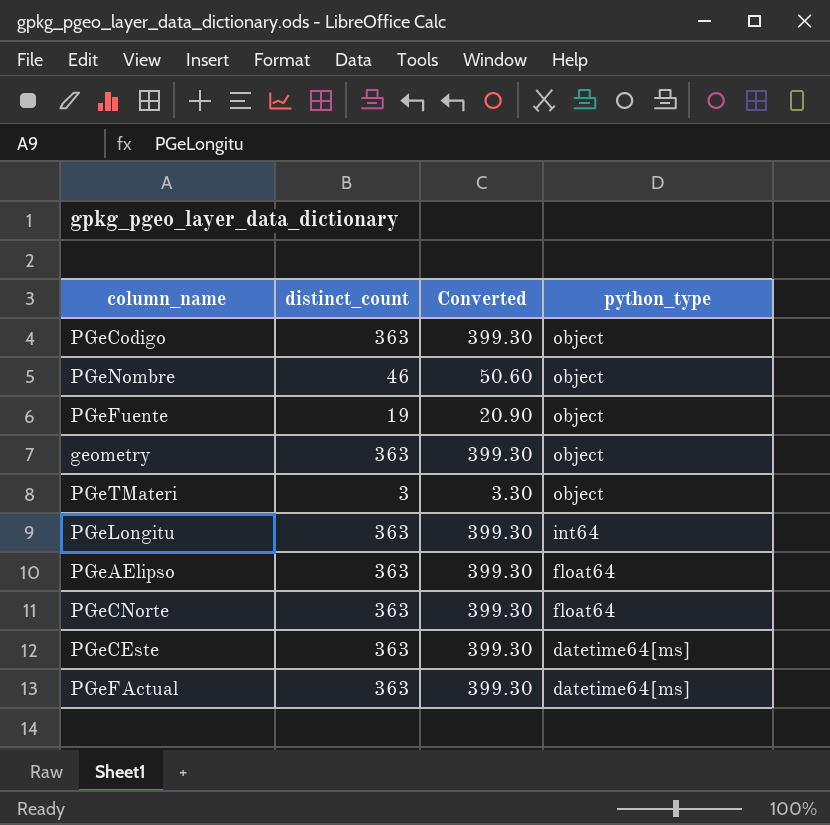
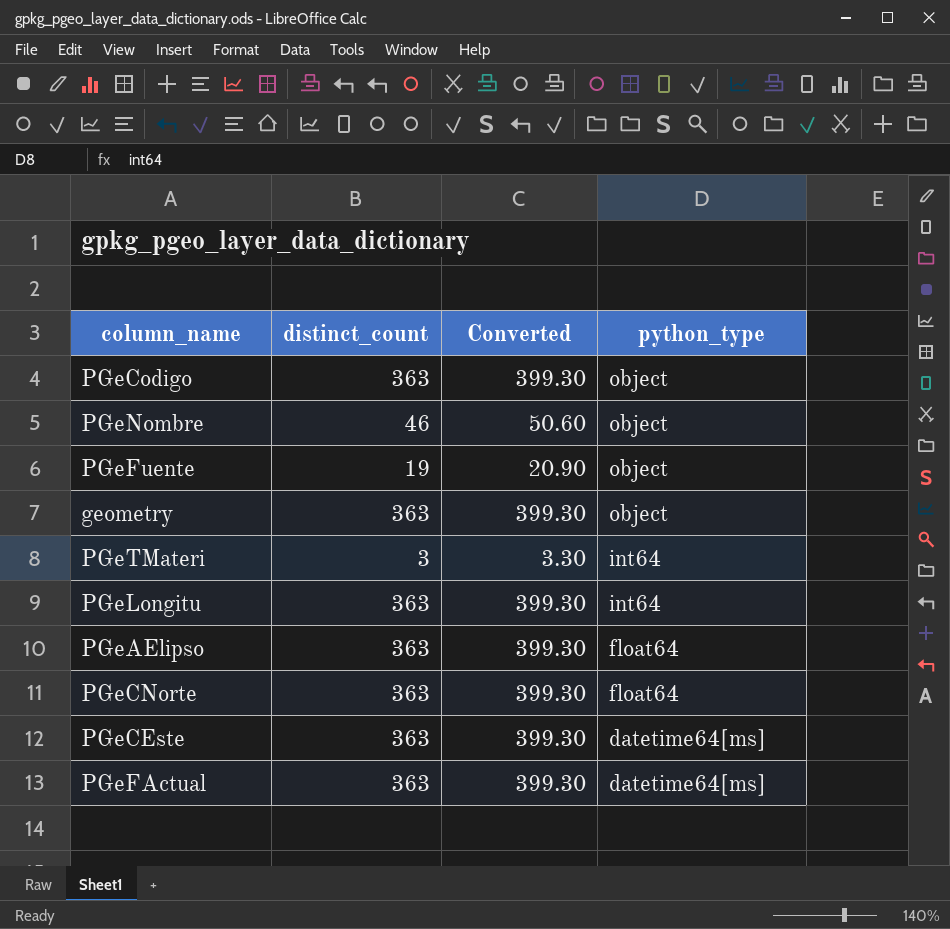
PGeTMateri | python_type: object -> int64

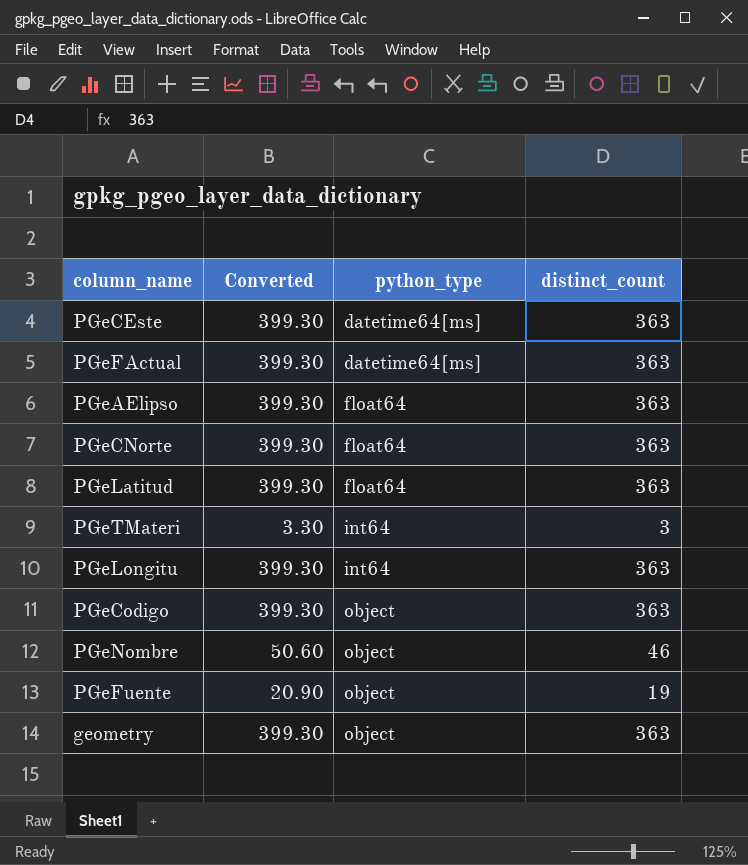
row order: python_type descending -> python_type ascending
column distinct_count | position: 2 -> 4
row PGeLatitud: none -> 399.30 | float64 | 363

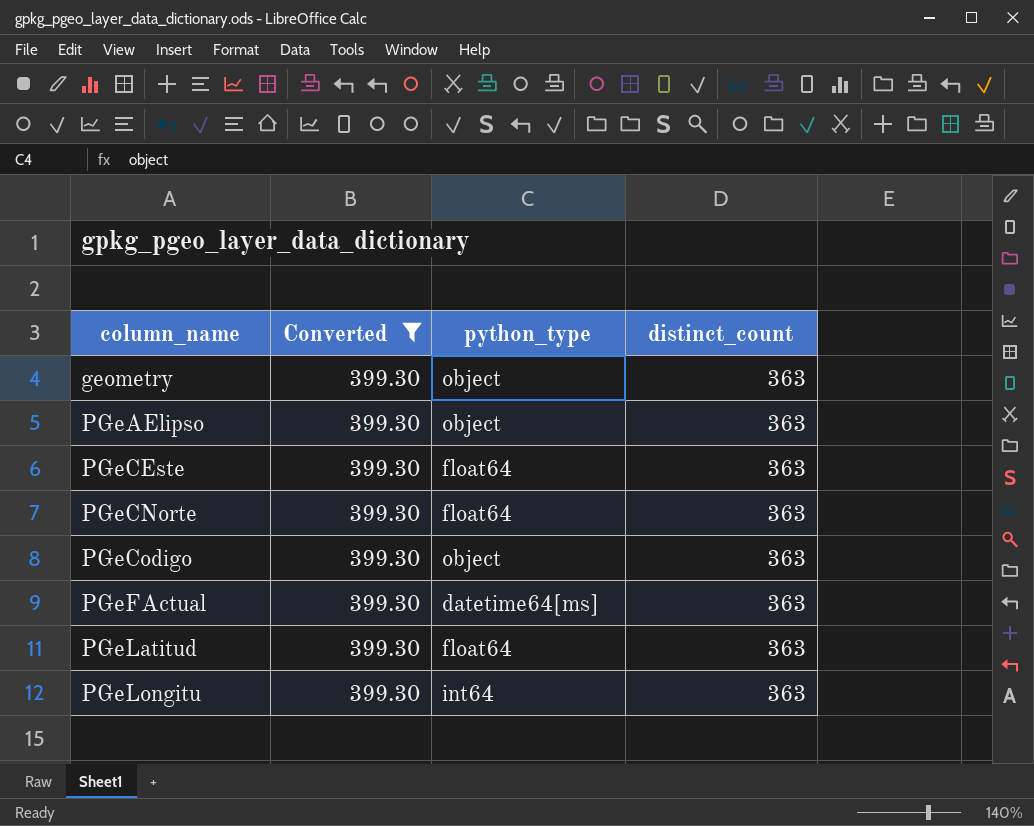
filter: none -> Converted = 399.30
row order: python_type ascending -> column_name ascending
PGeAElipso | python_type: float64 -> object
PGeCEste | python_type: datetime64[ms] -> float64

